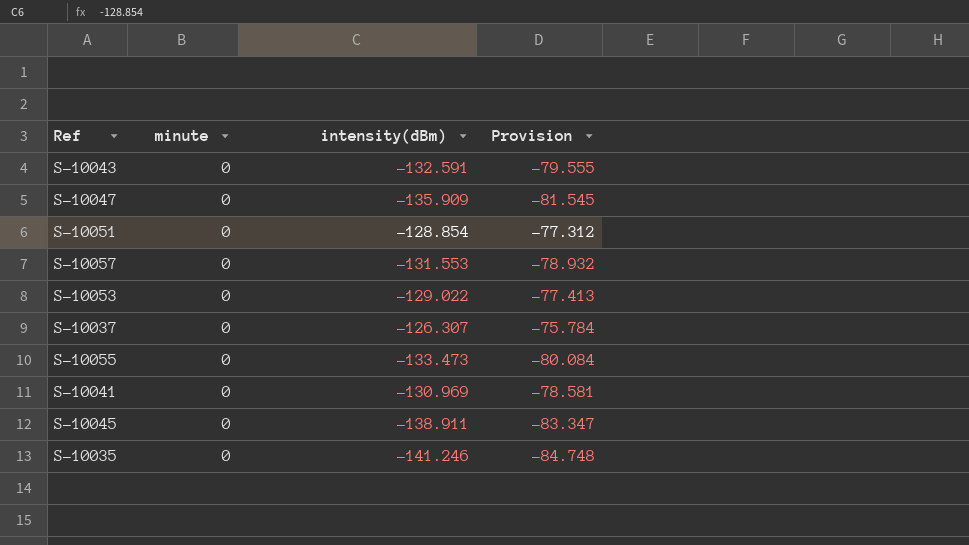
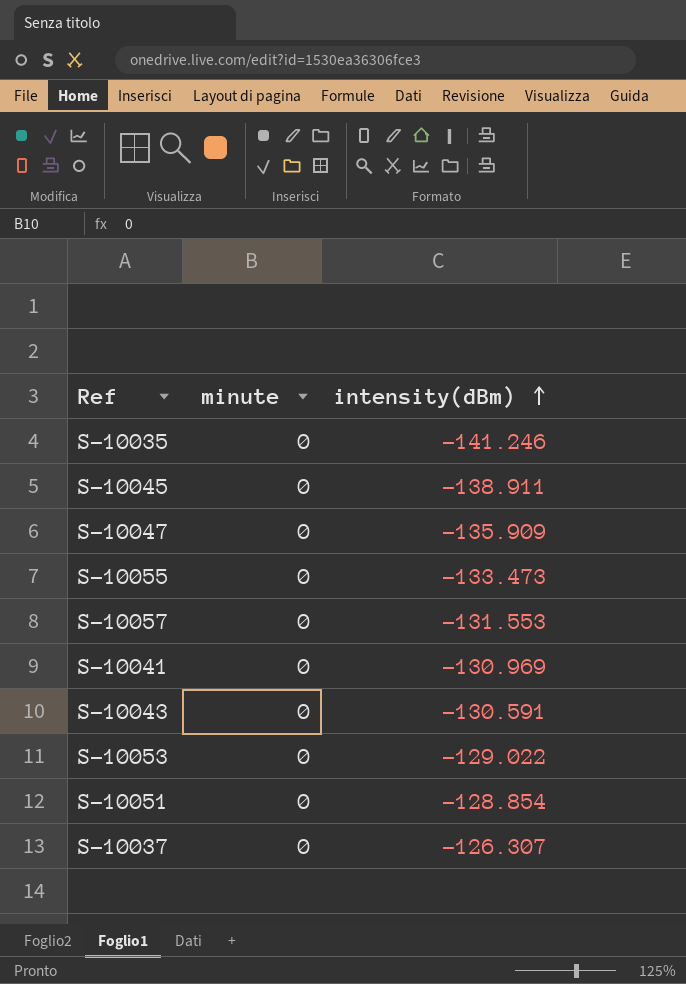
row order: none -> intensity(dBm) ascending
column Provision | formula: [intensity(dBm)] * 0.6 -> none
S-10043 | intensity(dBm): -132.591 -> -130.591

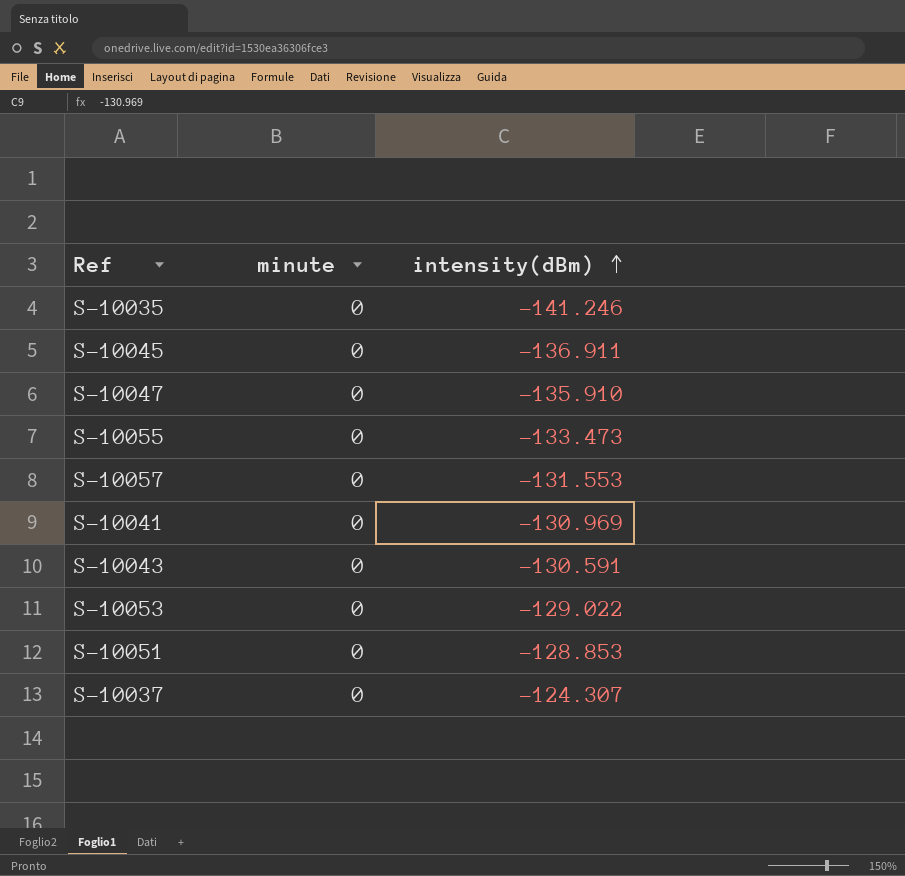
S-10045 | intensity(dBm): -138.911 -> -136.911
S-10047 | intensity(dBm): -135.909 -> -135.910
S-10051 | intensity(dBm): -128.854 -> -128.853
S-10037 | intensity(dBm): -126.307 -> -124.307

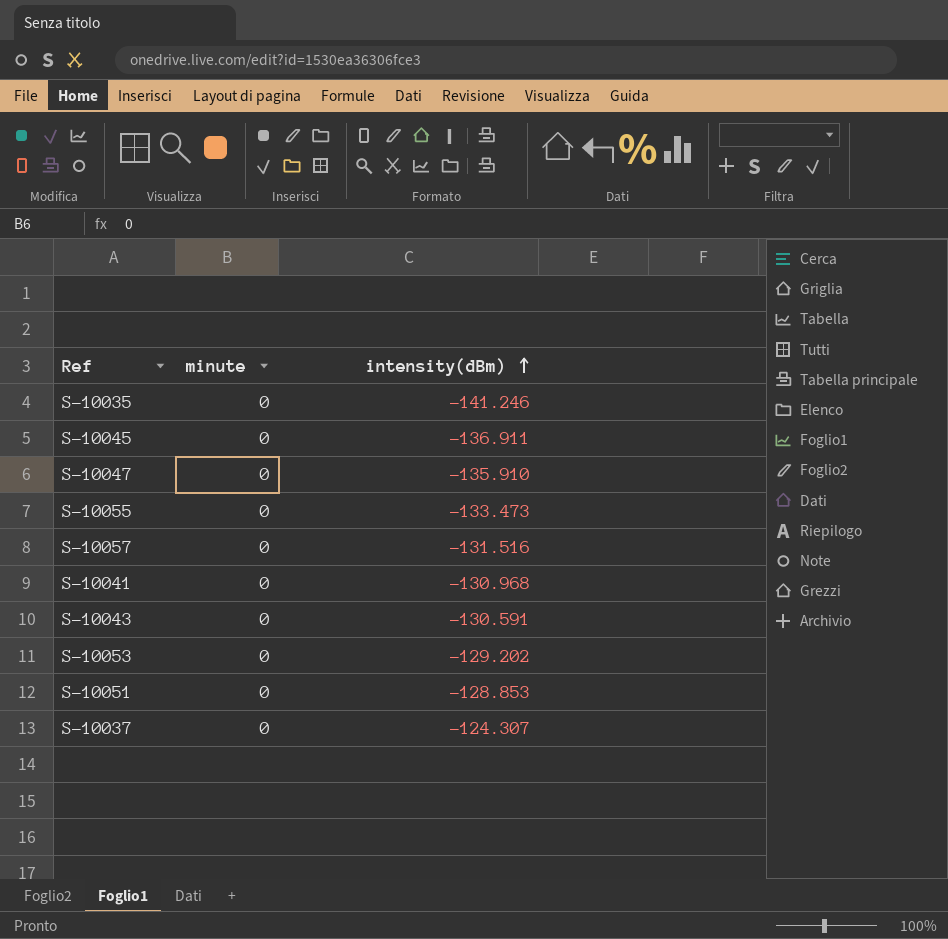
S-10057 | intensity(dBm): -131.553 -> -131.516
S-10041 | intensity(dBm): -130.969 -> -130.968
S-10053 | intensity(dBm): -129.022 -> -129.202

